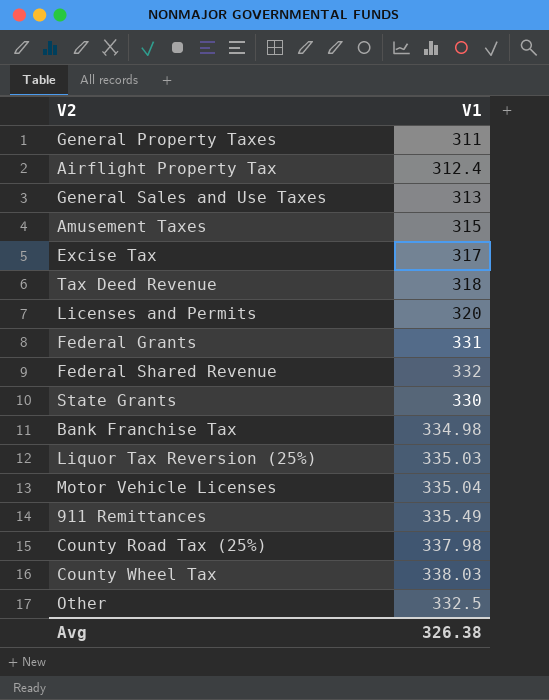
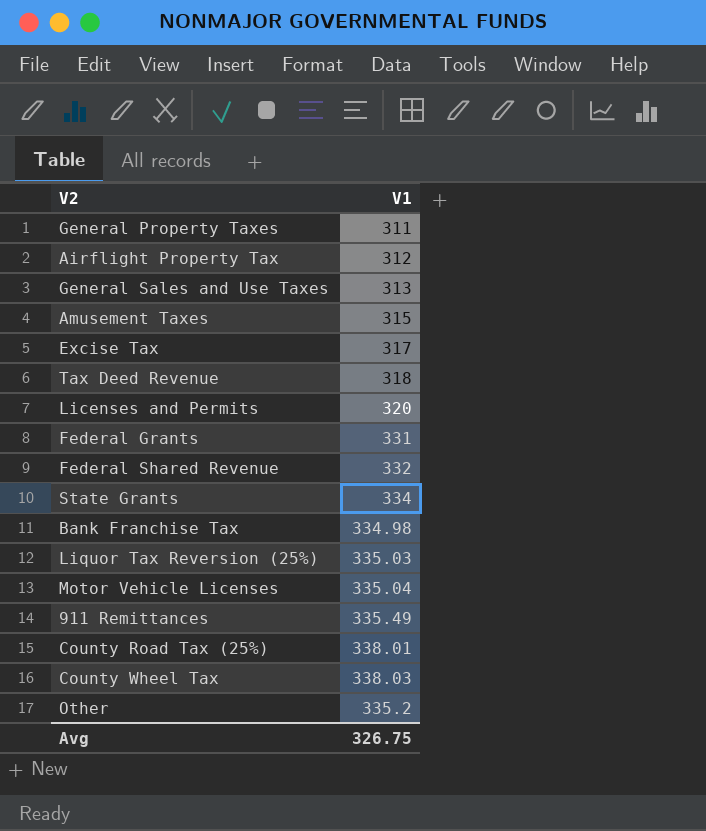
Airflight Property Tax | V1: 312.4 -> 312
State Grants | V1: 330 -> 334
County Road Tax (25%) | V1: 337.98 -> 338.01
Other | V1: 332.5 -> 335.2
Avg | V1: 326.38 -> 326.75

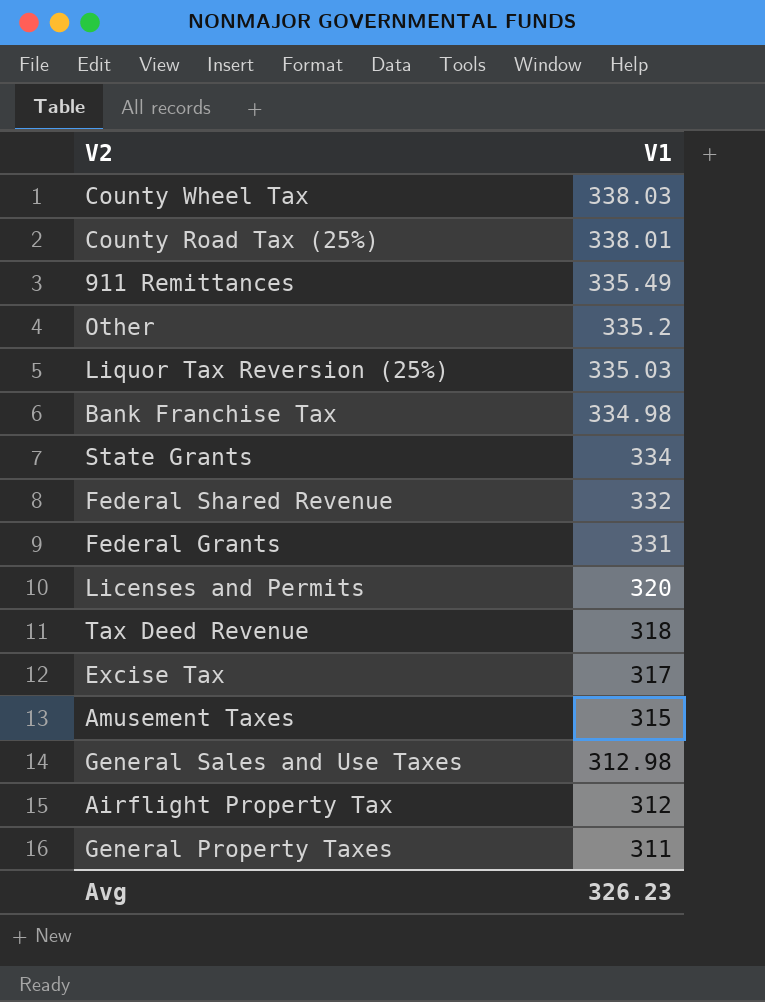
row order: none -> V1 descending
row Motor Vehicle Licenses: 335.04 -> none
General Sales and Use Taxes | V1: 313 -> 312.98
Avg | V1: 326.75 -> 326.23

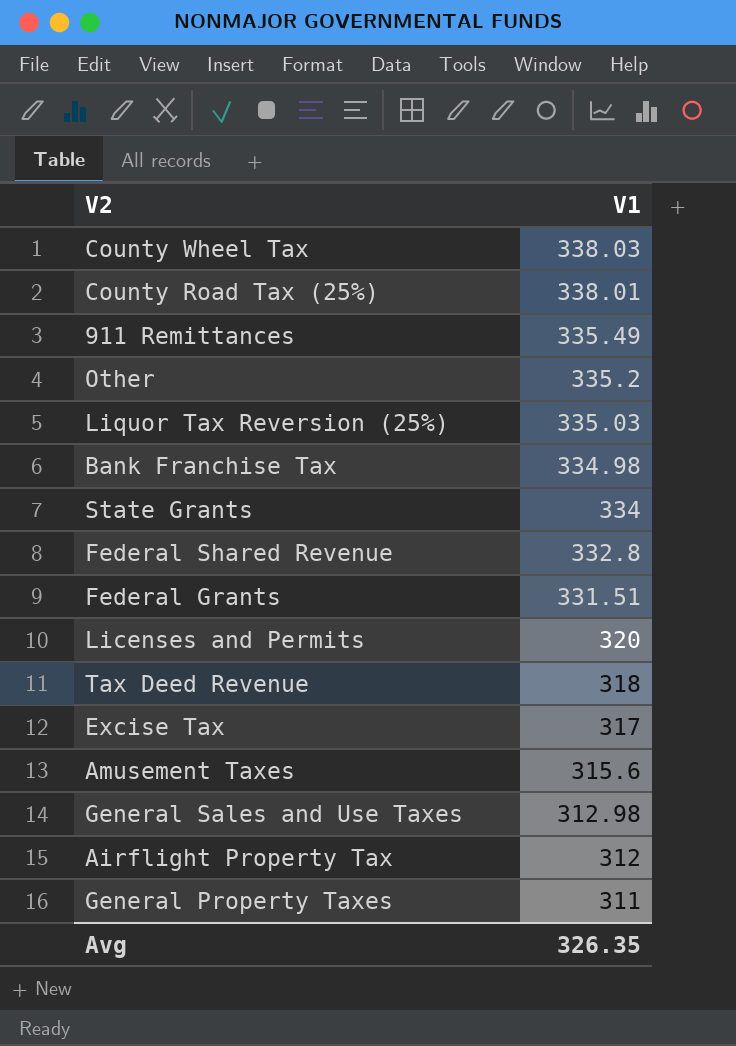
Federal Shared Revenue | V1: 332 -> 332.8
Federal Grants | V1: 331 -> 331.51
Amusement Taxes | V1: 315 -> 315.6
Avg | V1: 326.23 -> 326.35

